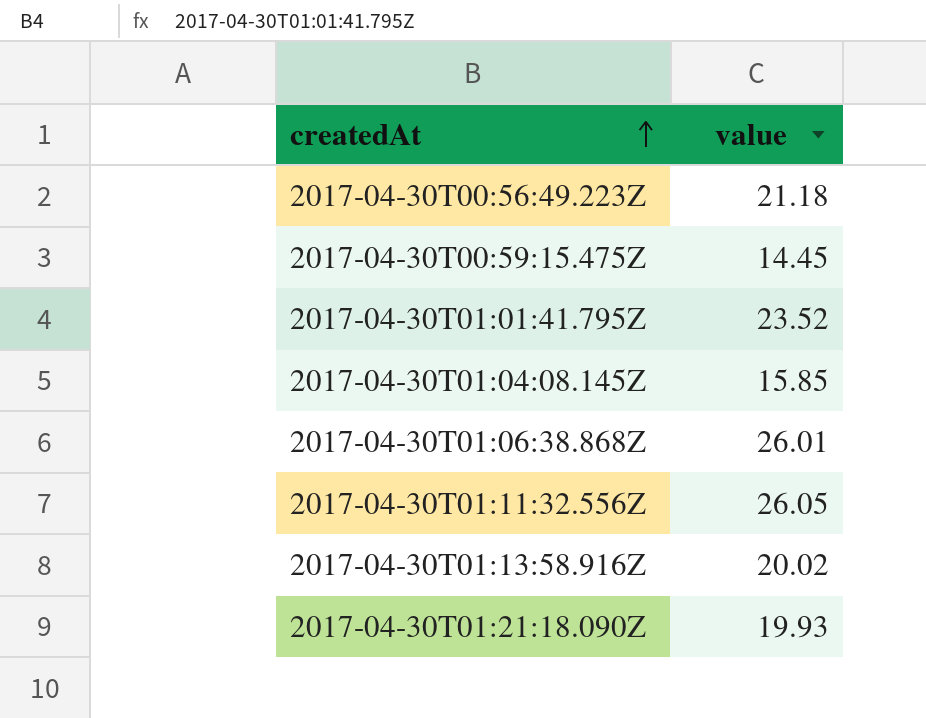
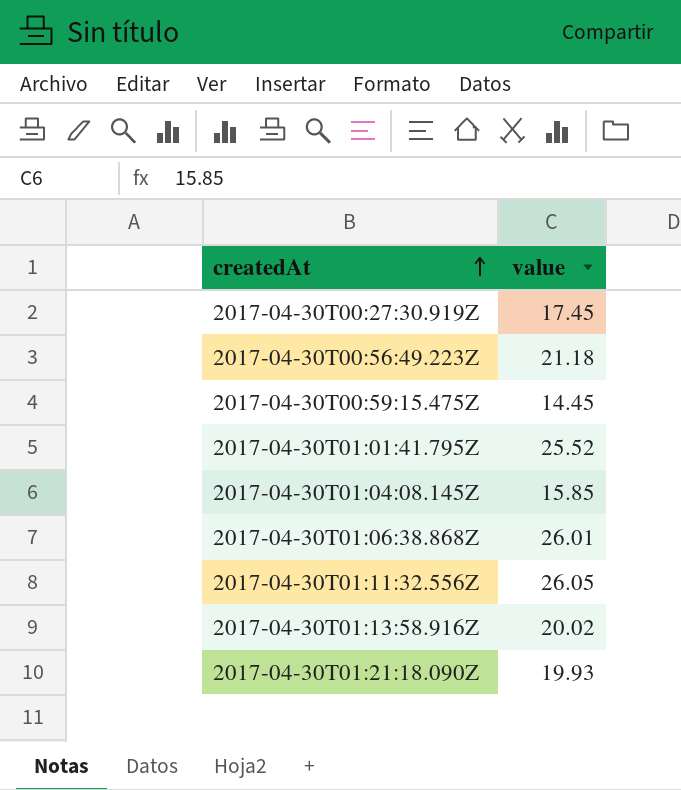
row 2017-04-30T00:27:30.919Z: none -> 17.45
2017-04-30T01:01:41.795Z | value: 23.52 -> 25.52

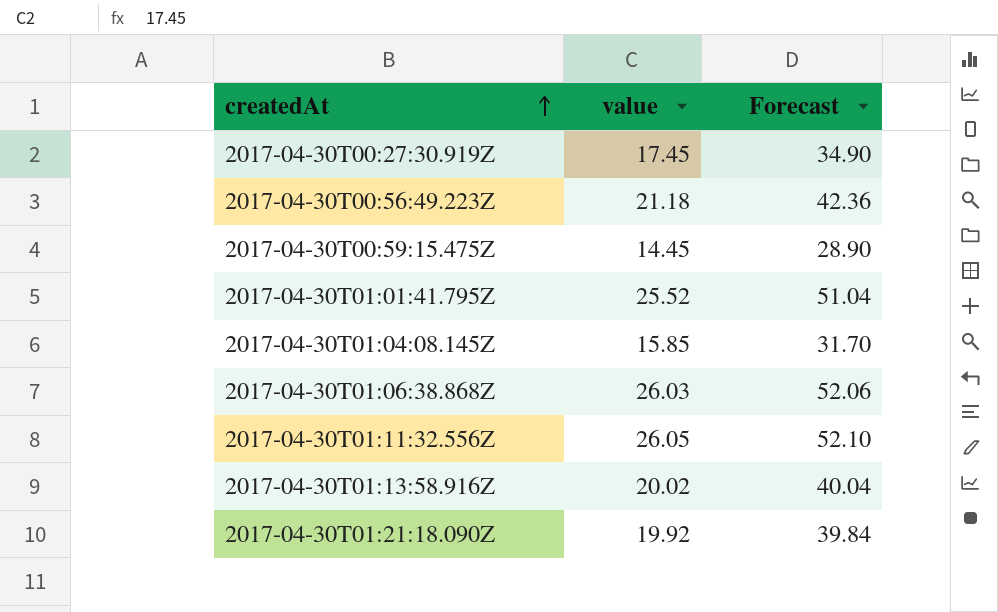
column Forecast | formula: none -> [value] * 2
2017-04-30T01:06:38.868Z | value: 26.01 -> 26.03
2017-04-30T01:21:18.090Z | value: 19.93 -> 19.92

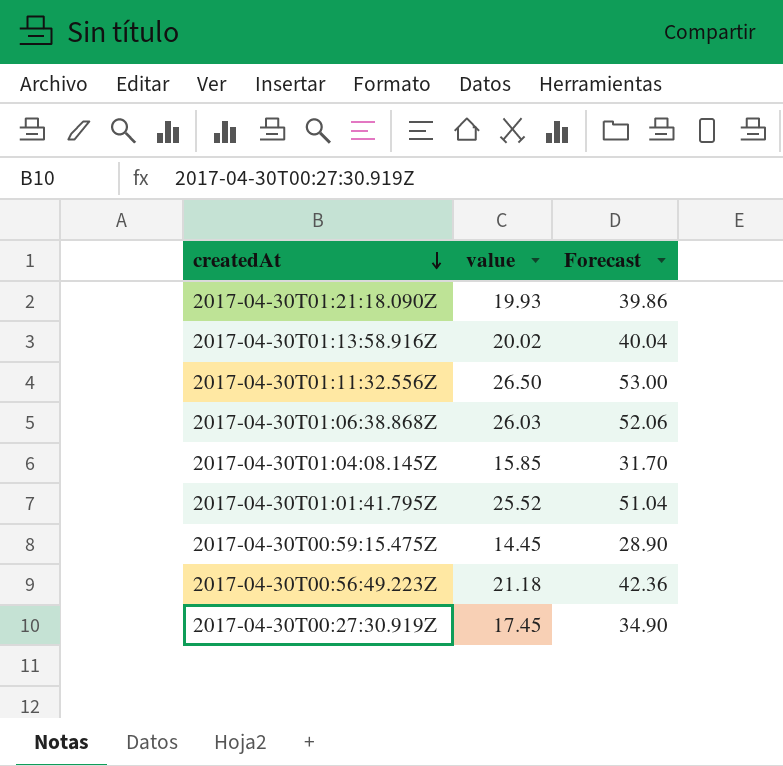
row order: createdAt ascending -> createdAt descending
2017-04-30T01:21:18.090Z | value: 19.92 -> 19.93
2017-04-30T01:21:18.090Z | Forecast: 39.84 -> 39.86
2017-04-30T01:11:32.556Z | value: 26.05 -> 26.50
2017-04-30T01:11:32.556Z | Forecast: 52.10 -> 53.00

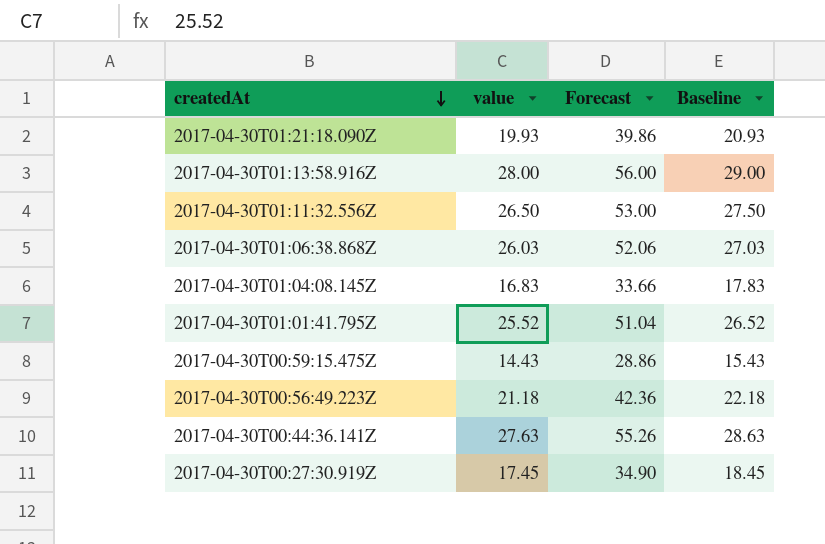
column Baseline | formula: none -> [value] + 1
2017-04-30T01:13:58.916Z | value: 20.02 -> 28.00
2017-04-30T01:13:58.916Z | Forecast: 40.04 -> 56.00
2017-04-30T01:04:08.145Z | value: 15.85 -> 16.83
2017-04-30T01:04:08.145Z | Forecast: 31.70 -> 33.66
2017-04-30T00:59:15.475Z | value: 14.45 -> 14.43
2017-04-30T00:59:15.475Z | Forecast: 28.90 -> 28.86
row 2017-04-30T00:44:36.141Z: none -> 27.63 | 55.26 | 28.63

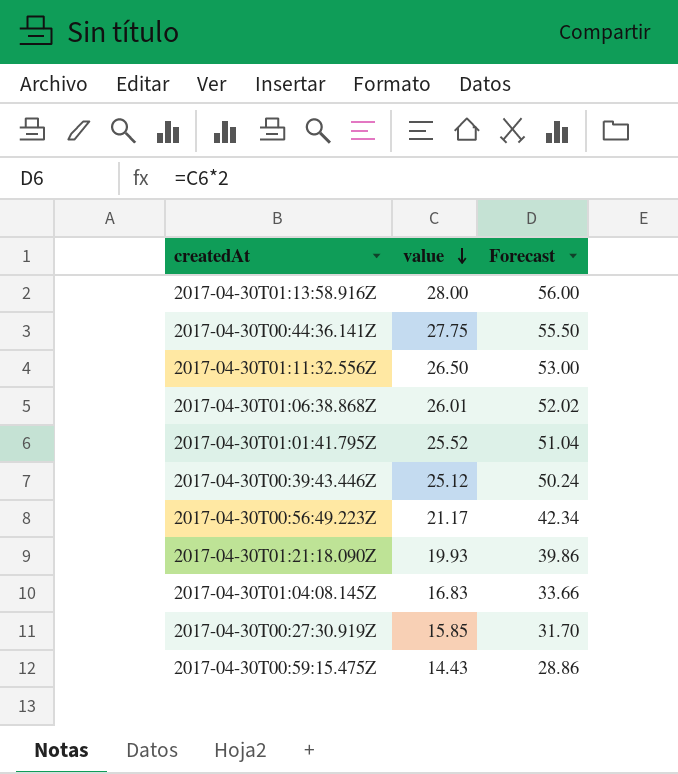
row order: createdAt descending -> value descending
column Baseline | formula: [value] + 1 -> none
2017-04-30T00:44:36.141Z | value: 27.63 -> 27.75
2017-04-30T00:44:36.141Z | Forecast: 55.26 -> 55.50
2017-04-30T01:06:38.868Z | value: 26.03 -> 26.01
2017-04-30T01:06:38.868Z | Forecast: 52.06 -> 52.02
row 2017-04-30T00:39:43.446Z: none -> 25.12 | 50.24
2017-04-30T00:56:49.223Z | value: 21.18 -> 21.17
2017-04-30T00:56:49.223Z | Forecast: 42.36 -> 42.34
2017-04-30T00:27:30.919Z | value: 17.45 -> 15.85
2017-04-30T00:27:30.919Z | Forecast: 34.90 -> 31.70

